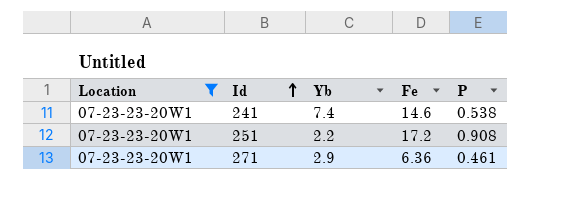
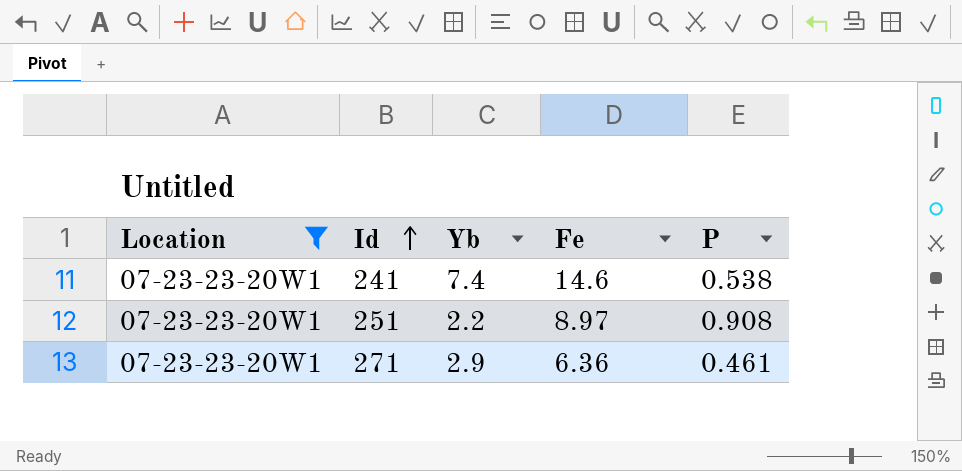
251 | Fe: 17.2 -> 8.97

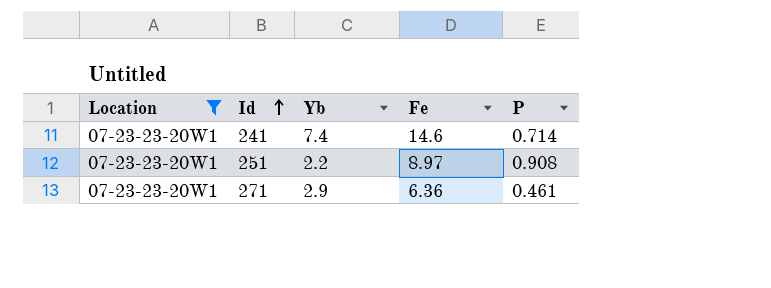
241 | P: 0.538 -> 0.714

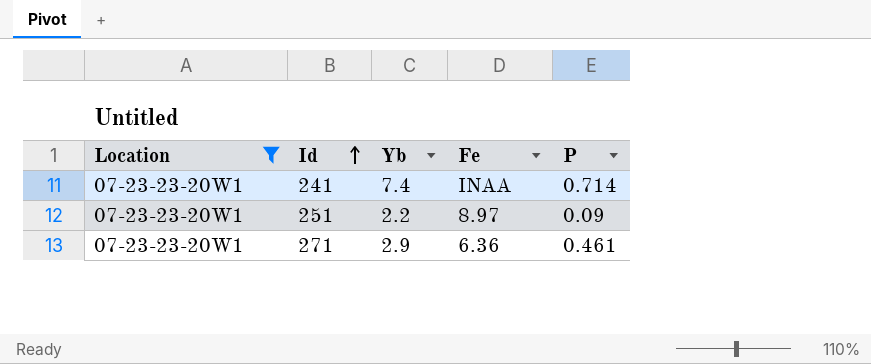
241 | Fe: 14.6 -> INAA
251 | P: 0.908 -> 0.09

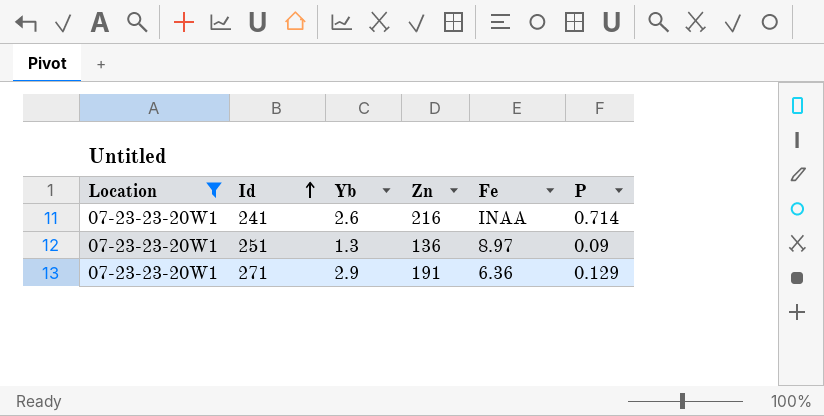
column Zn | position: none -> 4
241 | Yb: 7.4 -> 2.6
251 | Yb: 2.2 -> 1.3
271 | P: 0.461 -> 0.129

